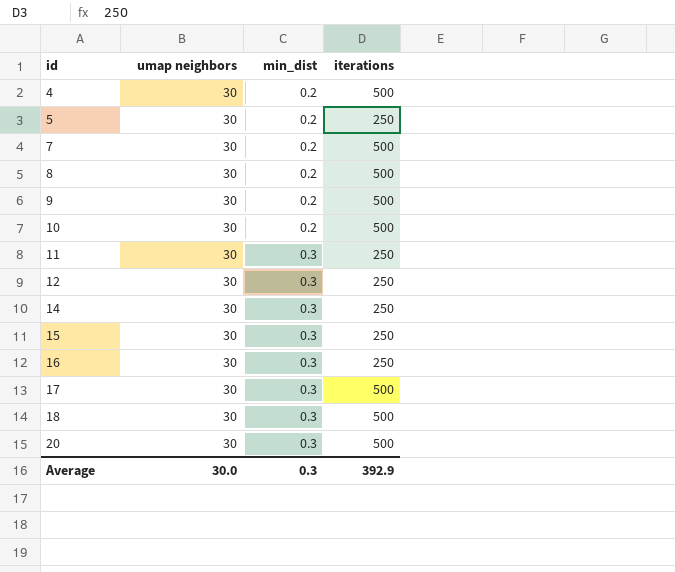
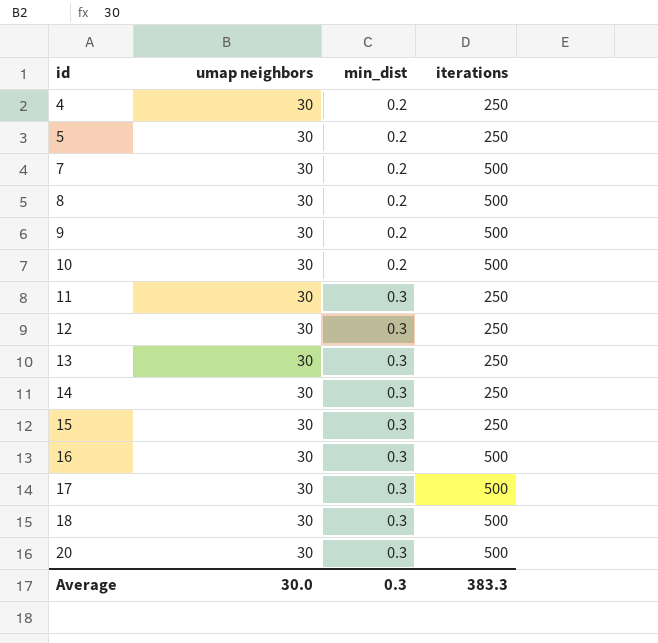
4 | iterations: 500 -> 250
row 13: none -> 30 | 0.3 | 250
16 | iterations: 250 -> 500
Average | iterations: 392.9 -> 383.3

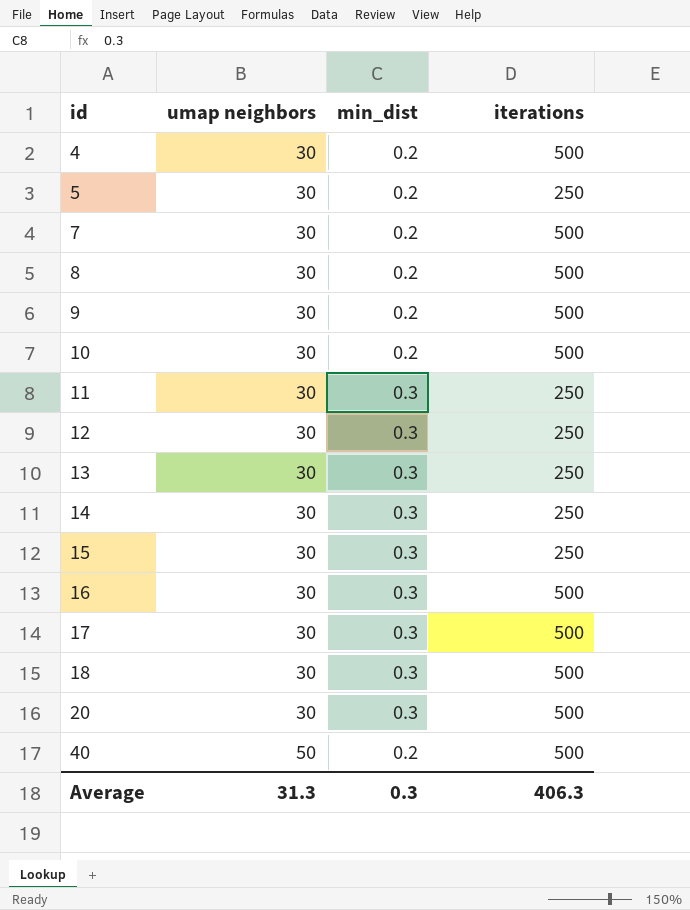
4 | iterations: 250 -> 500
row 40: none -> 50 | 0.2 | 500
Average | umap neighbors: 30.0 -> 31.3
Average | iterations: 383.3 -> 406.3

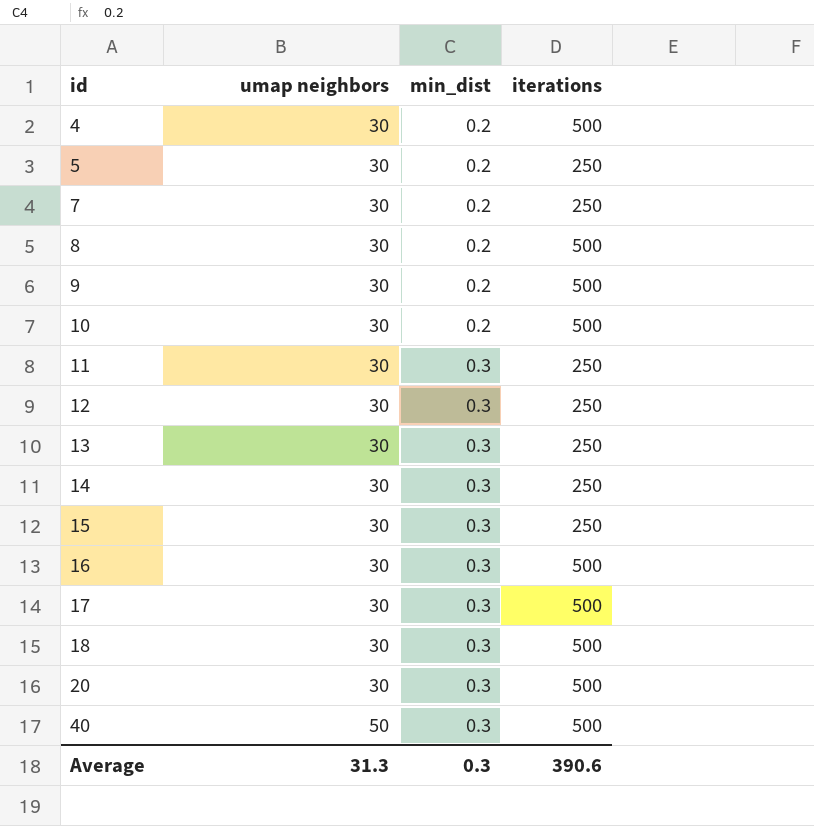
7 | iterations: 500 -> 250
40 | min_dist: 0.2 -> 0.3
Average | iterations: 406.3 -> 390.6

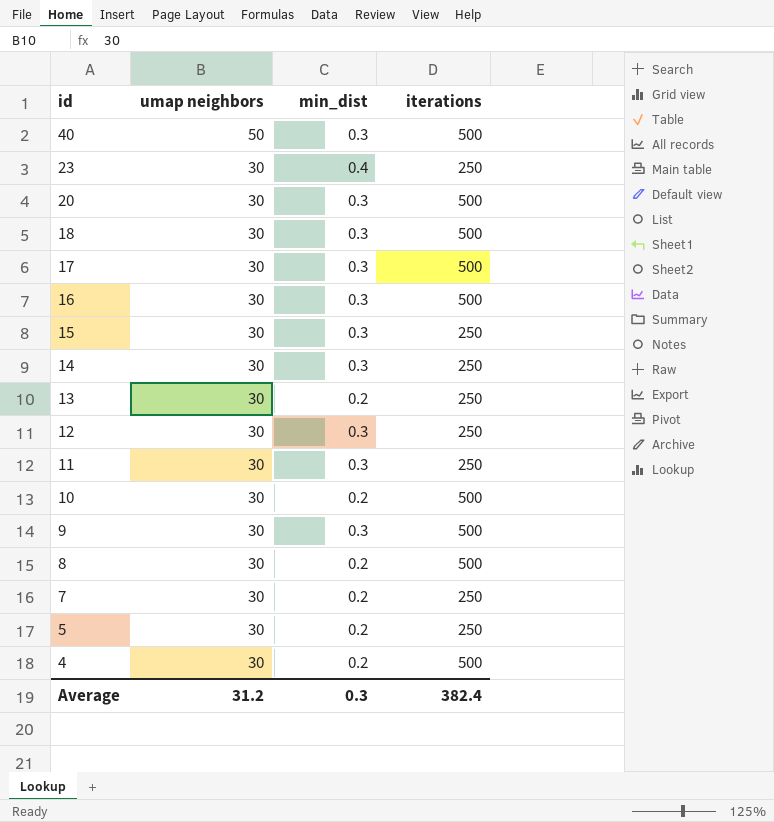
row order: id ascending -> id descending
row 23: none -> 30 | 0.4 | 250
13 | min_dist: 0.3 -> 0.2
9 | min_dist: 0.2 -> 0.3
Average | umap neighbors: 31.3 -> 31.2
Average | iterations: 390.6 -> 382.4

